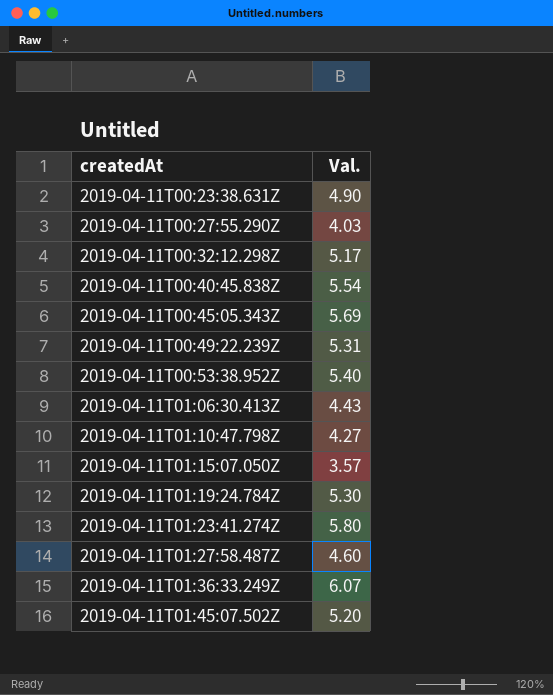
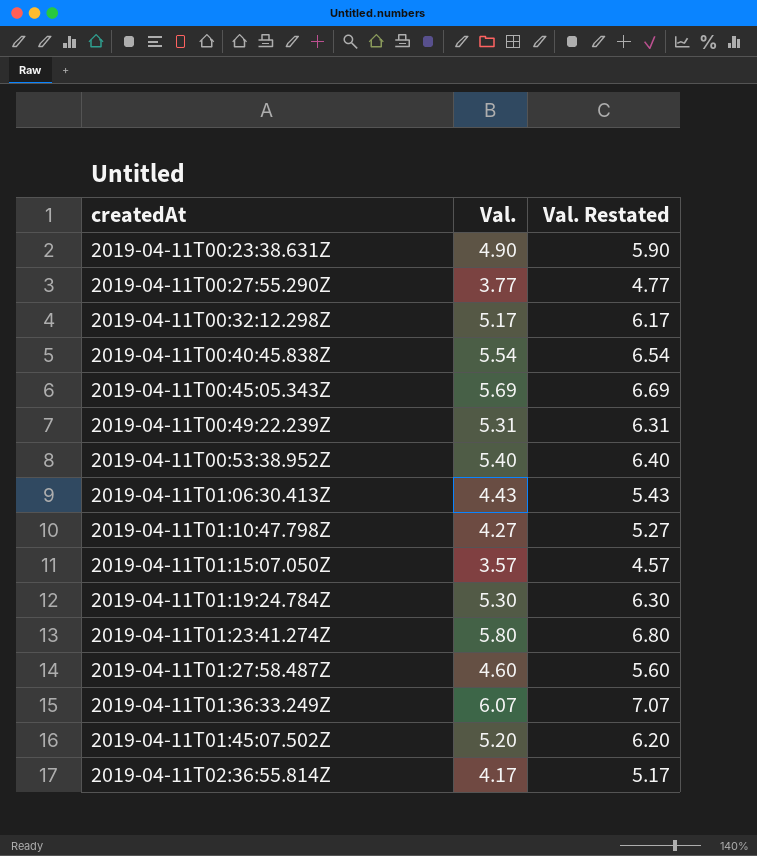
column Val. Restated | formula: none -> [Val.] + 1
2019-04-11T00:27:55.290Z | Val.: 4.03 -> 3.77
row 2019-04-11T02:36:55.814Z: none -> 4.17 | 5.17

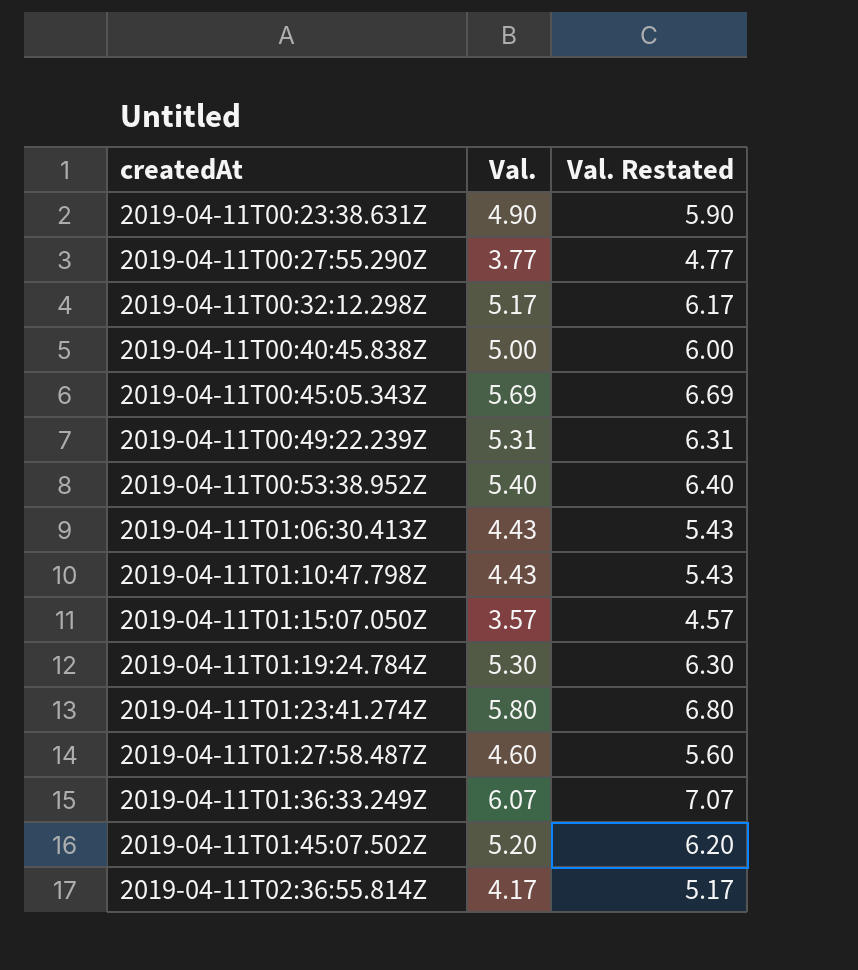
2019-04-11T00:40:45.838Z | Val.: 5.54 -> 5.00
2019-04-11T00:40:45.838Z | Val. Restated: 6.54 -> 6.00
2019-04-11T01:10:47.798Z | Val.: 4.27 -> 4.43
2019-04-11T01:10:47.798Z | Val. Restated: 5.27 -> 5.43

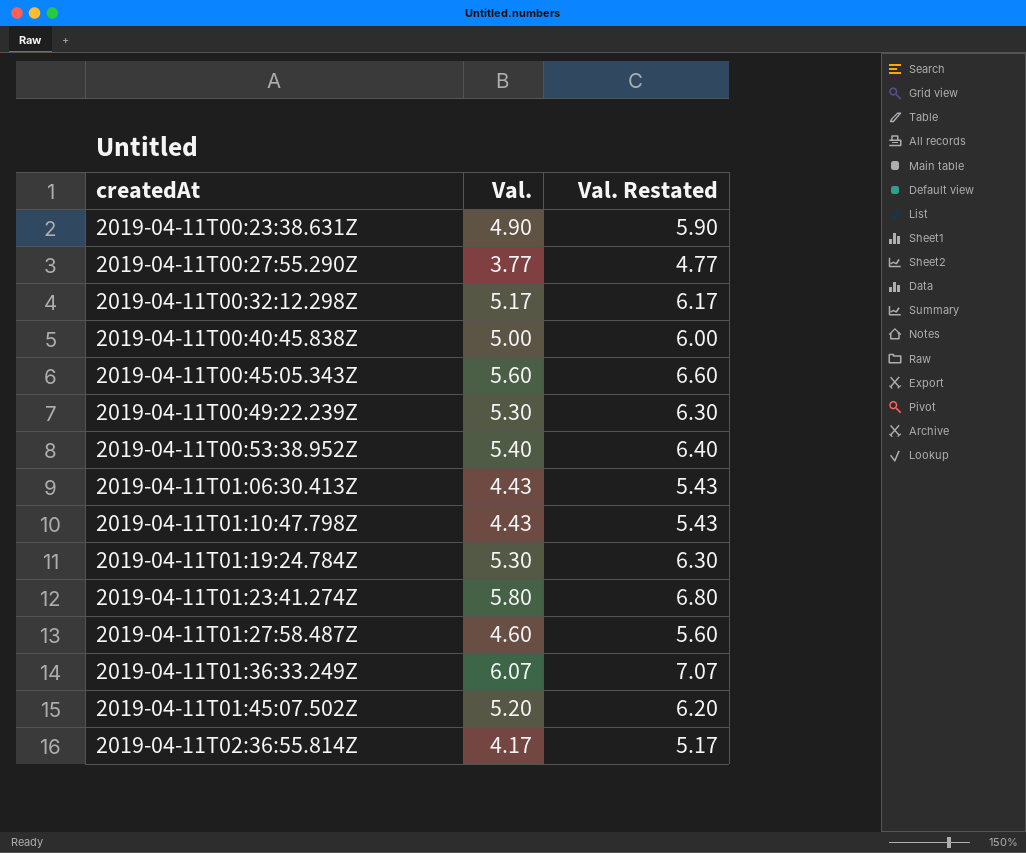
row 2019-04-11T01:15:07.050Z: 3.57 | 4.57 -> none
2019-04-11T00:45:05.343Z | Val.: 5.69 -> 5.60
2019-04-11T00:45:05.343Z | Val. Restated: 6.69 -> 6.60
2019-04-11T00:49:22.239Z | Val.: 5.31 -> 5.30
2019-04-11T00:49:22.239Z | Val. Restated: 6.31 -> 6.30

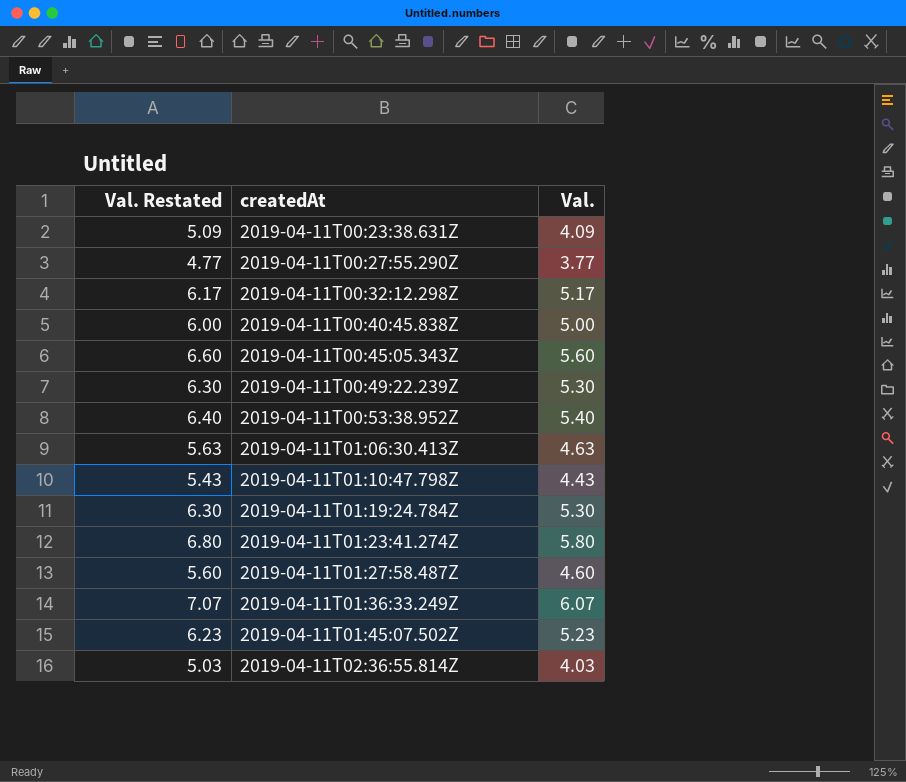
column Val. Restated | position: 3 -> 1
2019-04-11T00:23:38.631Z | Val. Restated: 5.90 -> 5.09
2019-04-11T00:23:38.631Z | Val.: 4.90 -> 4.09
2019-04-11T01:06:30.413Z | Val. Restated: 5.43 -> 5.63
2019-04-11T01:06:30.413Z | Val.: 4.43 -> 4.63
2019-04-11T01:45:07.502Z | Val. Restated: 6.20 -> 6.23
2019-04-11T01:45:07.502Z | Val.: 5.20 -> 5.23
2019-04-11T02:36:55.814Z | Val. Restated: 5.17 -> 5.03
2019-04-11T02:36:55.814Z | Val.: 4.17 -> 4.03

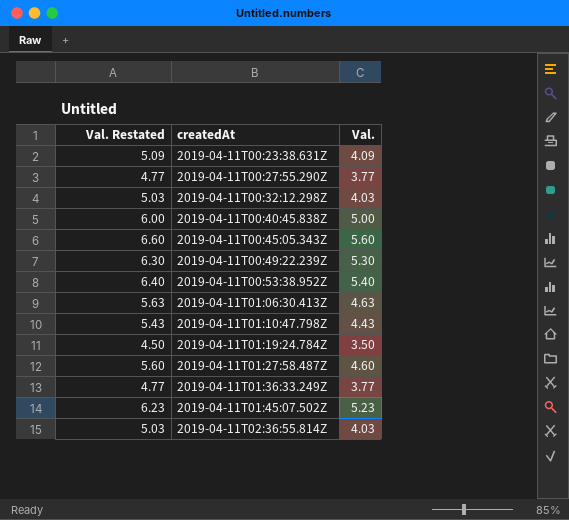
row 2019-04-11T01:23:41.274Z: 6.80 | 5.80 -> none
2019-04-11T00:32:12.298Z | Val. Restated: 6.17 -> 5.03
2019-04-11T00:32:12.298Z | Val.: 5.17 -> 4.03
2019-04-11T01:19:24.784Z | Val. Restated: 6.30 -> 4.50
2019-04-11T01:19:24.784Z | Val.: 5.30 -> 3.50
2019-04-11T01:36:33.249Z | Val. Restated: 7.07 -> 4.77
2019-04-11T01:36:33.249Z | Val.: 6.07 -> 3.77

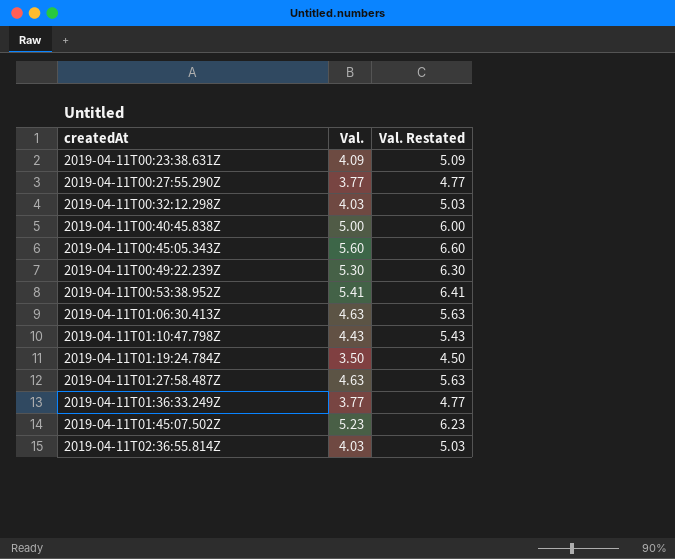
column Val. Restated | position: 1 -> 3
2019-04-11T00:53:38.952Z | Val.: 5.40 -> 5.41
2019-04-11T00:53:38.952Z | Val. Restated: 6.40 -> 6.41
2019-04-11T01:27:58.487Z | Val.: 4.60 -> 4.63
2019-04-11T01:27:58.487Z | Val. Restated: 5.60 -> 5.63

